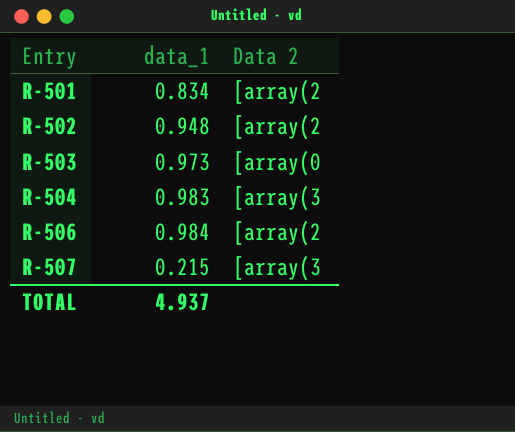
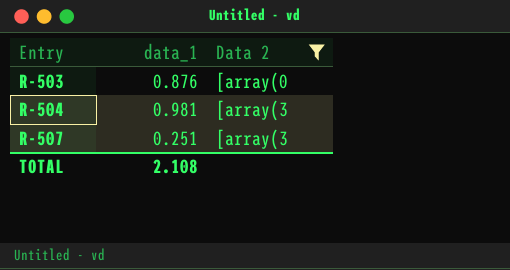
filter: none -> Data 2 != [array(2
R-503 | data_1: 0.973 -> 0.876
R-504 | data_1: 0.983 -> 0.981
R-507 | data_1: 0.215 -> 0.251
TOTAL | data_1: 4.937 -> 2.108

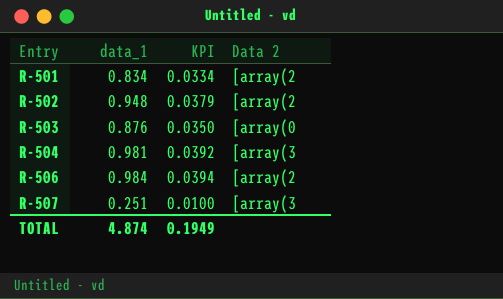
filter: Data 2 != [array(2 -> none
column KPI | formula: none -> [data_1] * 0.04
TOTAL | data_1: 2.108 -> 4.874

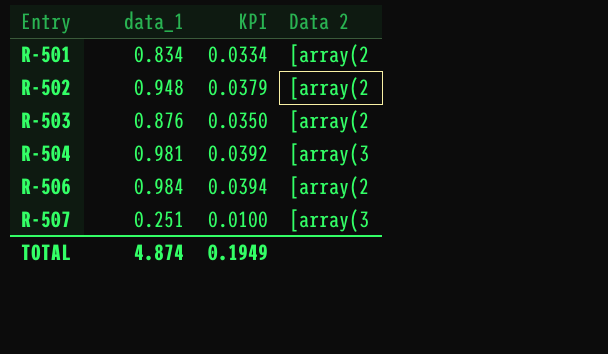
R-503 | Data 2: [array(0 -> [array(2

